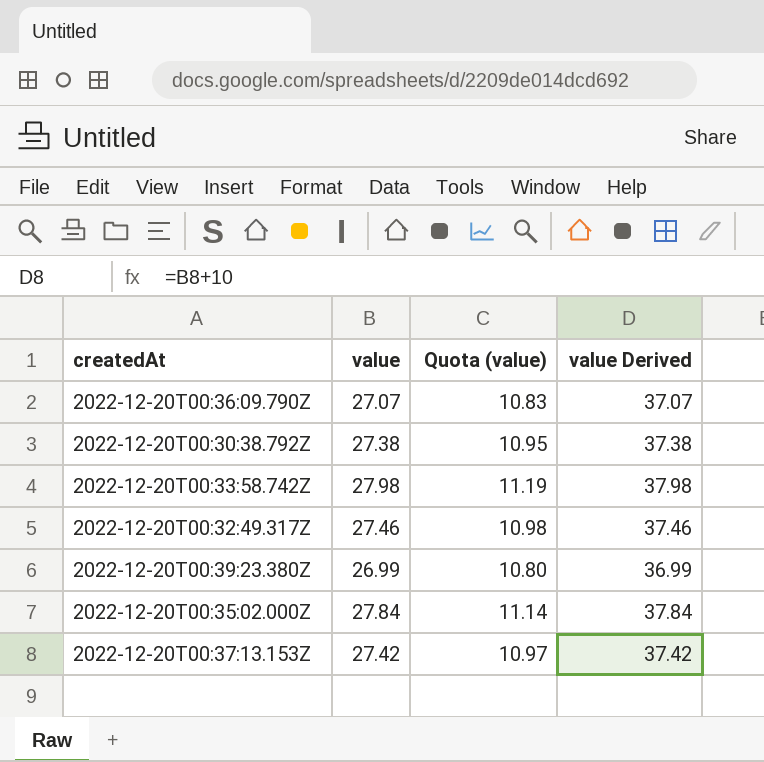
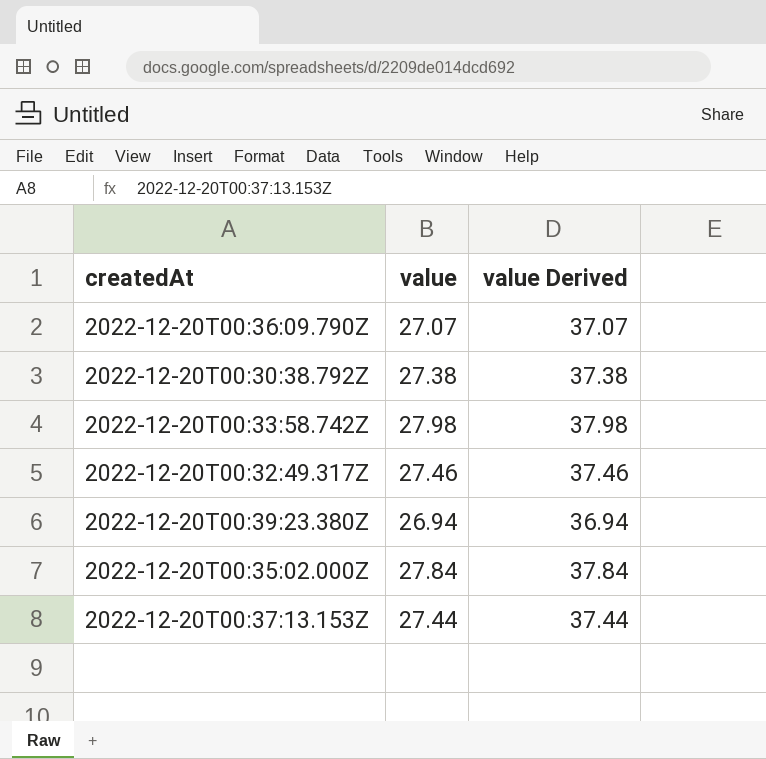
column Quota (value) | formula: [value] * 0.4 -> none
2022-12-20T00:39:23.380Z | value: 26.99 -> 26.94
2022-12-20T00:39:23.380Z | value Derived: 36.99 -> 36.94
2022-12-20T00:37:13.153Z | value: 27.42 -> 27.44
2022-12-20T00:37:13.153Z | value Derived: 37.42 -> 37.44

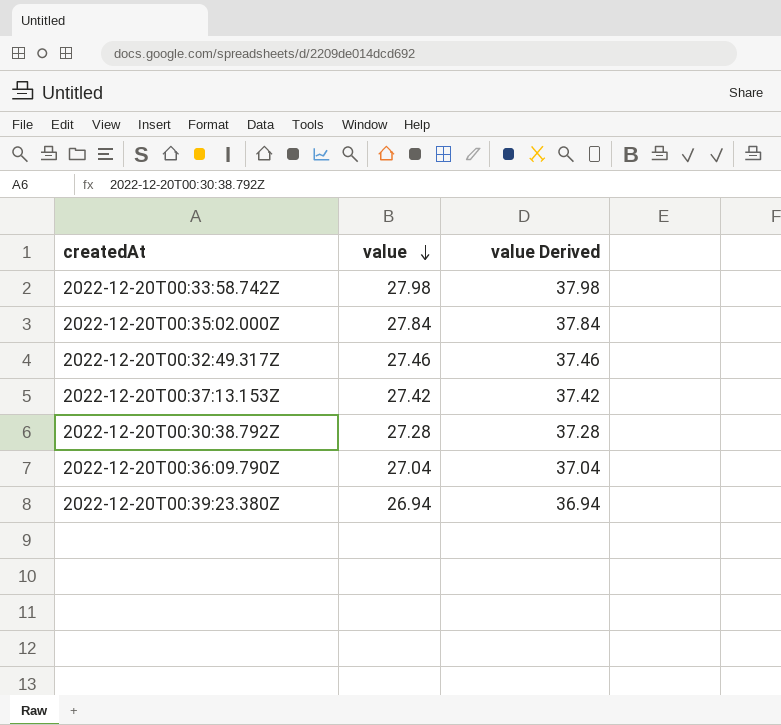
row order: none -> value descending
2022-12-20T00:37:13.153Z | value: 27.44 -> 27.42
2022-12-20T00:37:13.153Z | value Derived: 37.44 -> 37.42
2022-12-20T00:30:38.792Z | value: 27.38 -> 27.28
2022-12-20T00:30:38.792Z | value Derived: 37.38 -> 37.28
2022-12-20T00:36:09.790Z | value: 27.07 -> 27.04
2022-12-20T00:36:09.790Z | value Derived: 37.07 -> 37.04

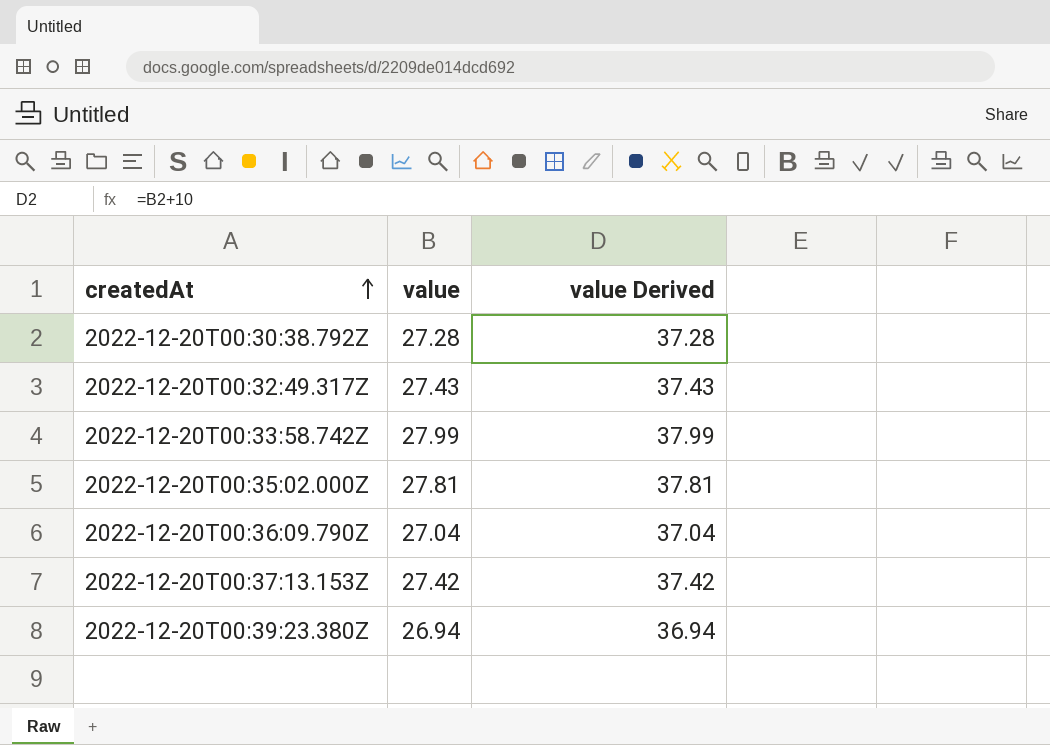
row order: value descending -> createdAt ascending
2022-12-20T00:32:49.317Z | value: 27.46 -> 27.43
2022-12-20T00:32:49.317Z | value Derived: 37.46 -> 37.43
2022-12-20T00:33:58.742Z | value: 27.98 -> 27.99
2022-12-20T00:33:58.742Z | value Derived: 37.98 -> 37.99
2022-12-20T00:35:02.000Z | value: 27.84 -> 27.81
2022-12-20T00:35:02.000Z | value Derived: 37.84 -> 37.81

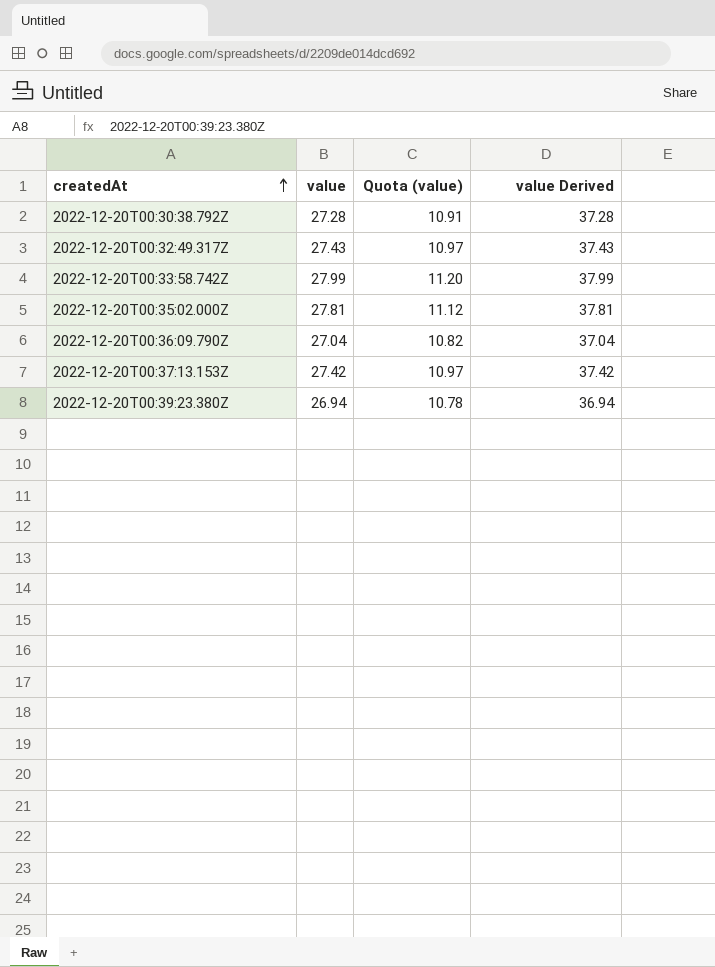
column Quota (value) | formula: none -> [value] * 0.4

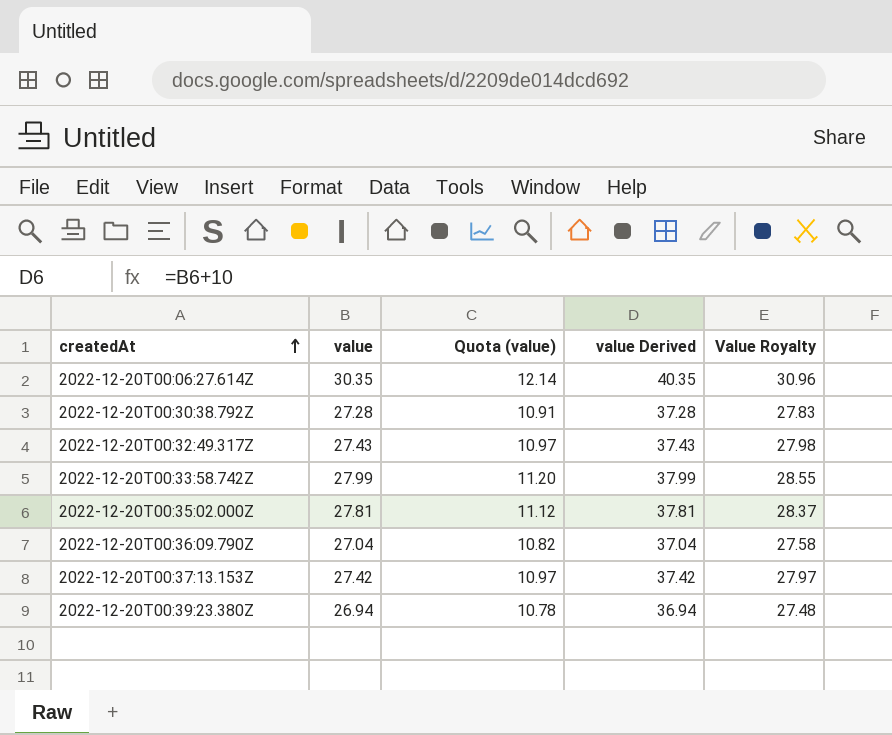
column Value Royalty | formula: none -> [value] * 1.02
row 2022-12-20T00:06:27.614Z: none -> 30.35 | 12.14 | 40.35 | 30.96

